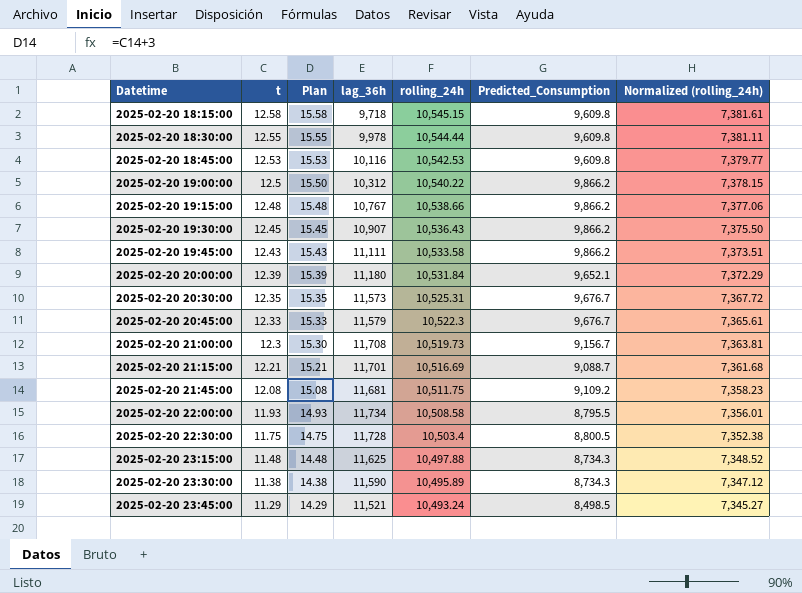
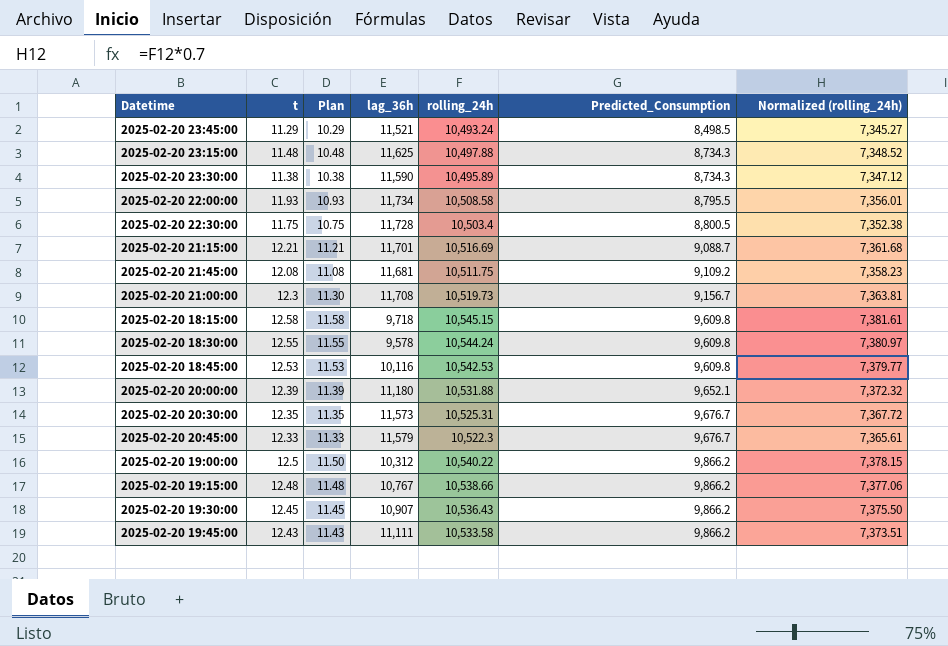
row order: Datetime ascending -> Predicted_Consumption ascending
column Plan | formula: [t] + 3 -> [t] - 1
2025-02-20 18:30:00 | lag_36h: 9,978 -> 9,578
2025-02-20 18:30:00 | rolling_24h: 10,544.44 -> 10,544.24
2025-02-20 18:30:00 | Normalized (rolling_24h): 7,381.11 -> 7,380.97
2025-02-20 20:00:00 | rolling_24h: 10,531.84 -> 10,531.88
2025-02-20 20:00:00 | Normalized (rolling_24h): 7,372.29 -> 7,372.32

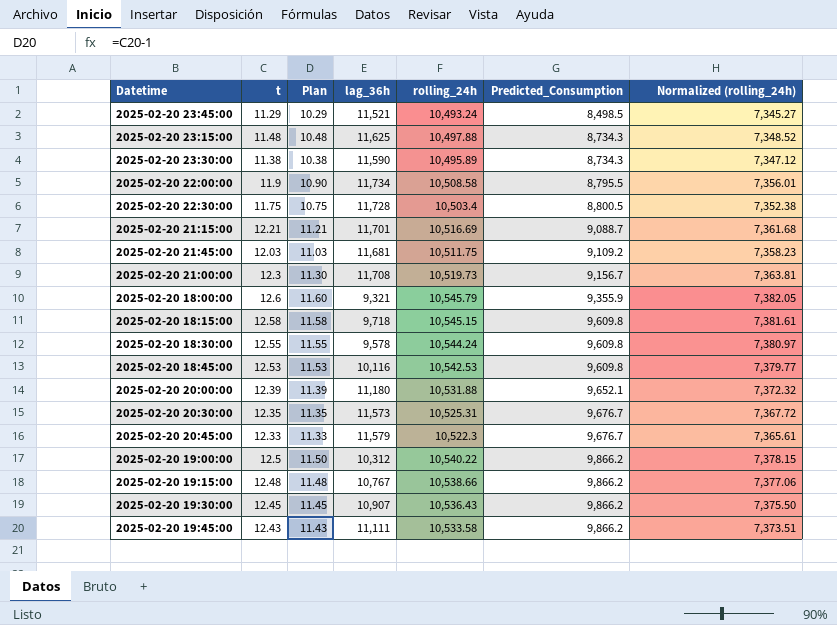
2025-02-20 22:00:00 | t: 11.93 -> 11.9
2025-02-20 22:00:00 | Plan: 10.93 -> 10.90
2025-02-20 21:45:00 | t: 12.08 -> 12.03
2025-02-20 21:45:00 | Plan: 11.08 -> 11.03
row 2025-02-20 18:00:00: none -> 12.6 | 11.60 | 9,321 | 10,545.79 | 9,355.9 | 7,382.05

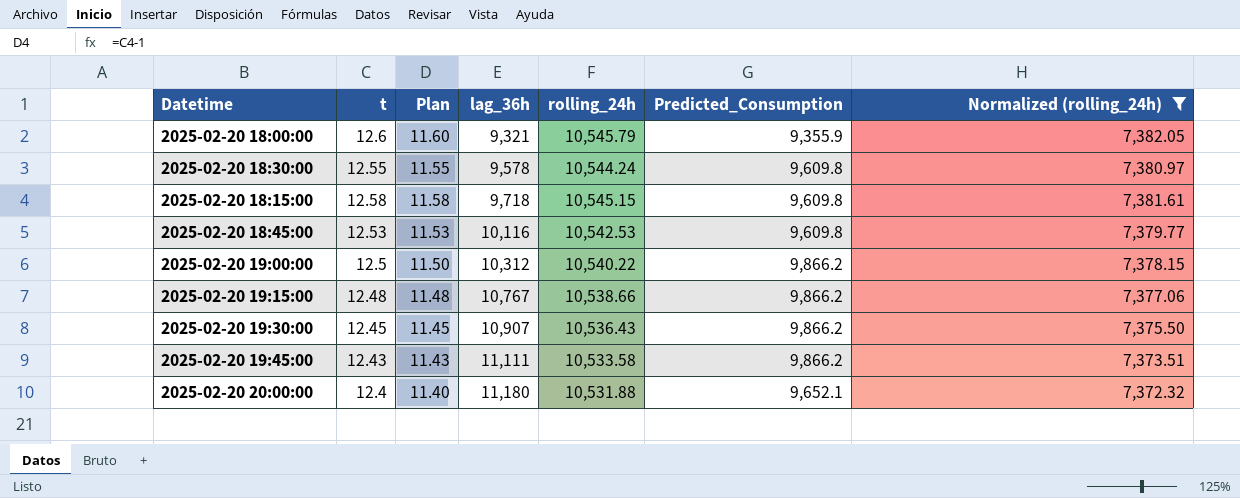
filter: none -> Normalized (rolling_24h) >= 7,372.32
row order: Predicted_Consumption ascending -> lag_36h ascending
2025-02-20 20:00:00 | t: 12.39 -> 12.4
2025-02-20 20:00:00 | Plan: 11.39 -> 11.40

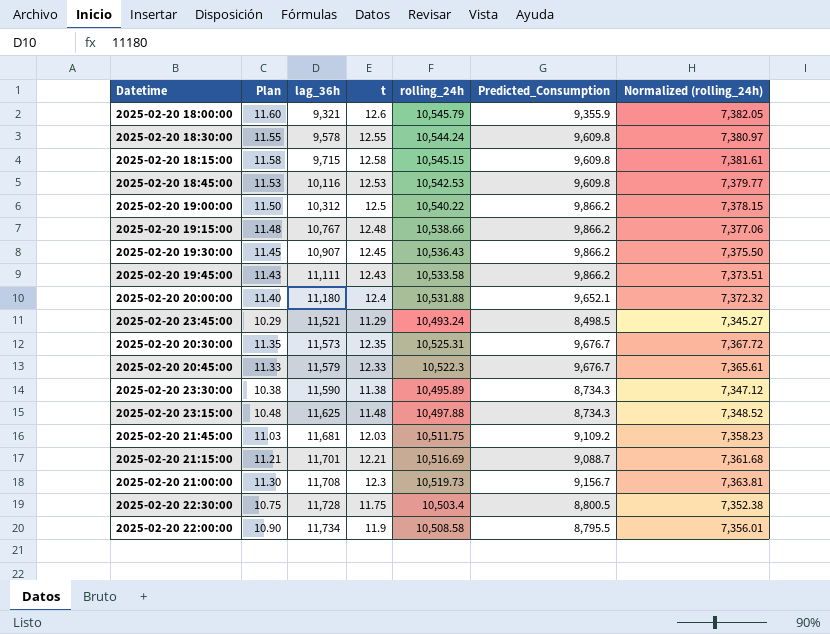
filter: Normalized (rolling_24h) >= 7,372.32 -> none
column t | position: 2 -> 4
2025-02-20 18:15:00 | lag_36h: 9,718 -> 9,715

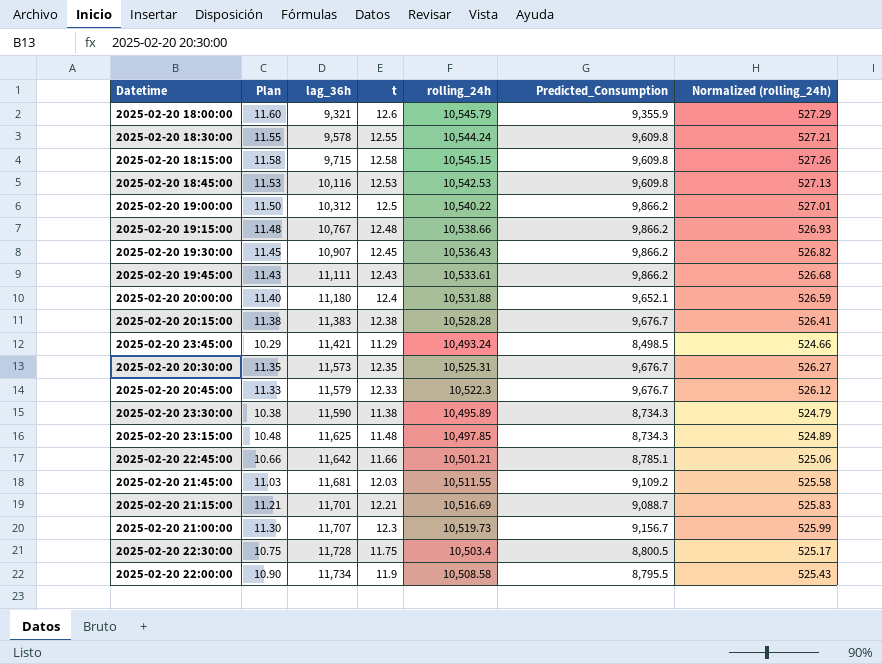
column Normalized (rolling_24h) | formula: [rolling_24h] * 0.7 -> [rolling_24h] * 0.05
2025-02-20 19:45:00 | rolling_24h: 10,533.58 -> 10,533.61
row 2025-02-20 20:15:00: none -> 11.38 | 11,383 | 12.38 | 10,528.28 | 9,676.7 | 526.41
2025-02-20 23:45:00 | lag_36h: 11,521 -> 11,421
2025-02-20 23:15:00 | rolling_24h: 10,497.88 -> 10,497.85
row 2025-02-20 22:45:00: none -> 10.66 | 11,642 | 11.66 | 10,501.21 | 8,785.1 | 525.06
2025-02-20 21:45:00 | rolling_24h: 10,511.75 -> 10,511.55
2025-02-20 21:00:00 | lag_36h: 11,708 -> 11,707

